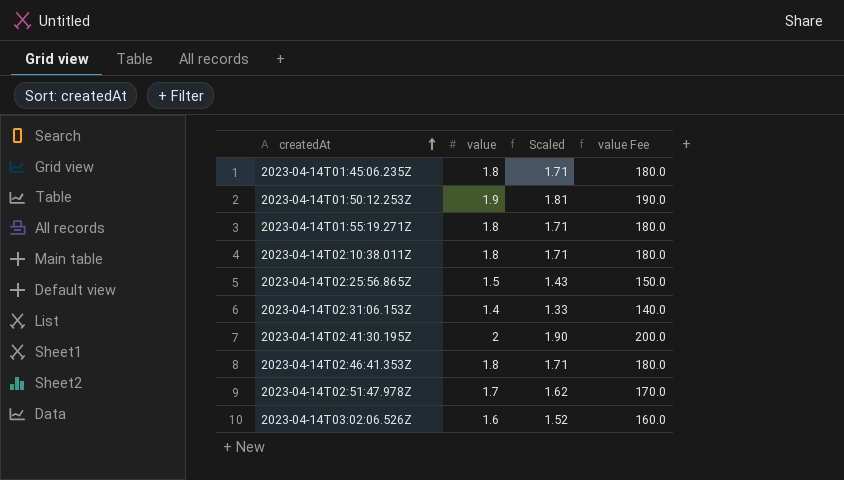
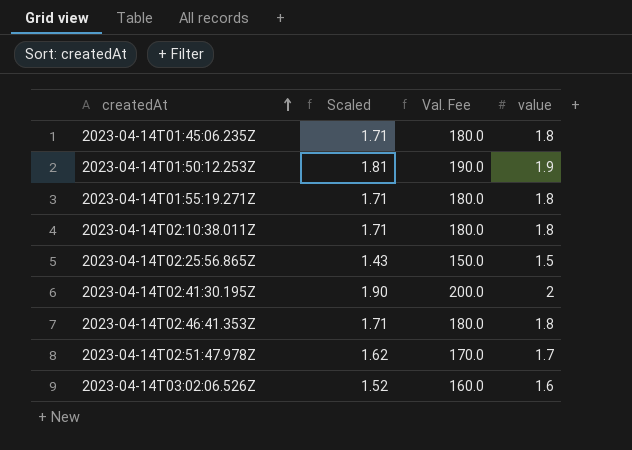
column name: value Fee -> Val. Fee
column value | position: 2 -> 4
row 2023-04-14T02:31:06.153Z: 1.4 | 1.33 | 140.0 -> none

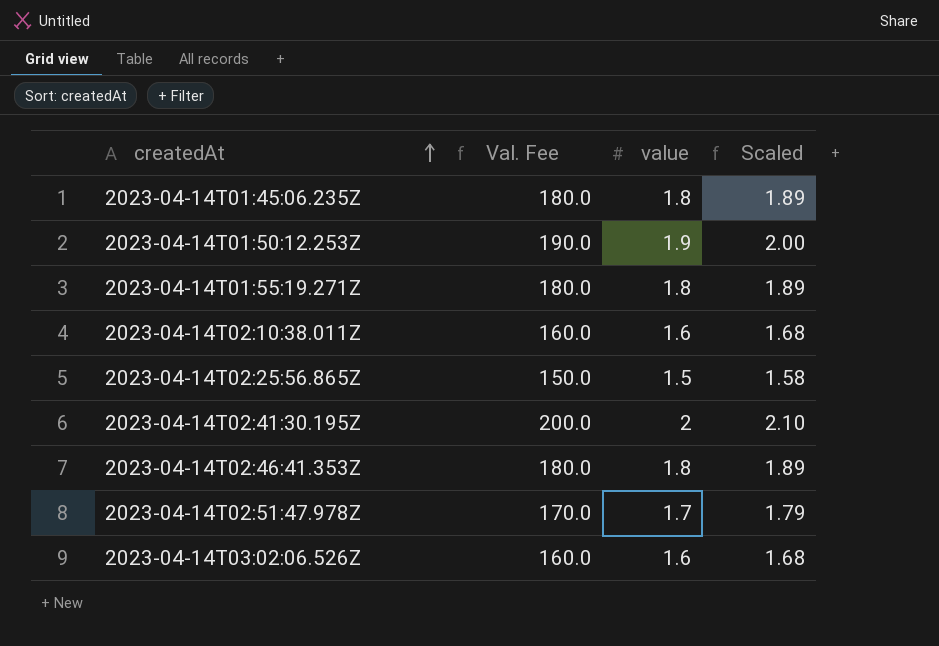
column Scaled | formula: [value] * 0.95 -> [value] * 1.05
column Scaled | position: 2 -> 4
2023-04-14T02:10:38.011Z | Val. Fee: 180.0 -> 160.0
2023-04-14T02:10:38.011Z | value: 1.8 -> 1.6

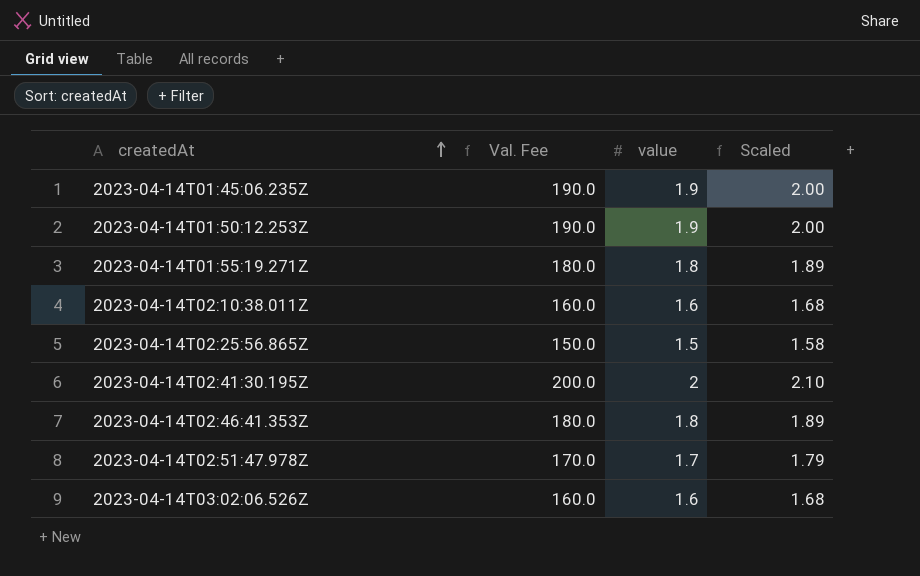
2023-04-14T01:45:06.235Z | Val. Fee: 180.0 -> 190.0
2023-04-14T01:45:06.235Z | value: 1.8 -> 1.9
2023-04-14T01:45:06.235Z | Scaled: 1.89 -> 2.00

